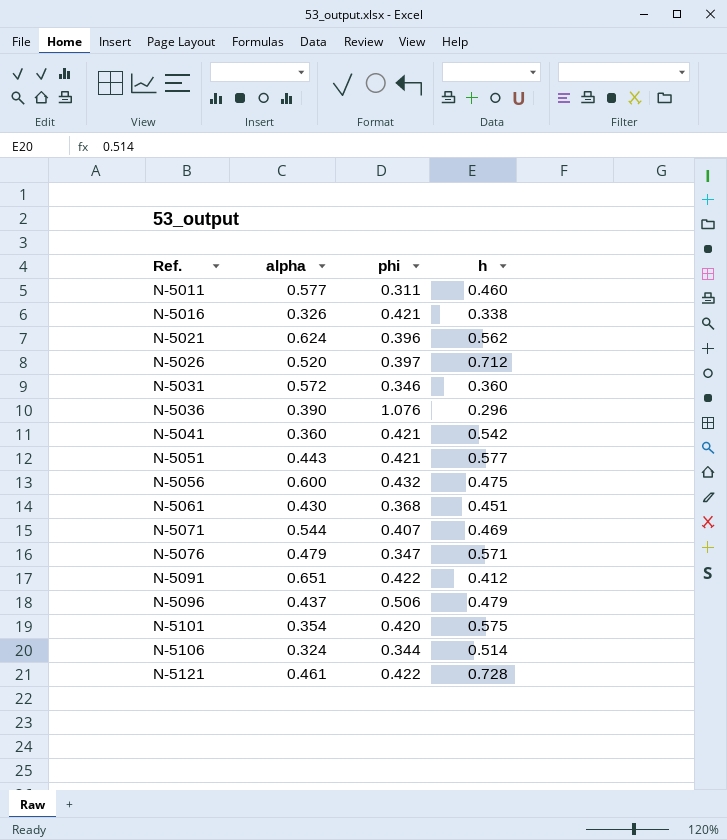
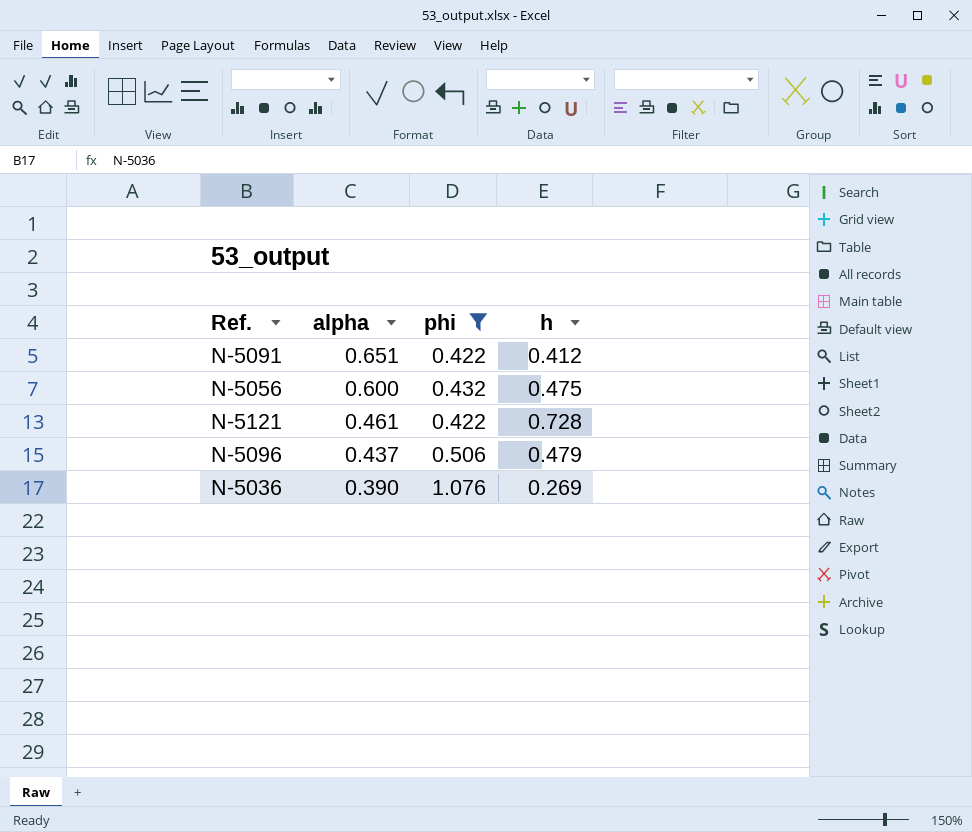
filter: none -> phi >= 0.422
row order: Ref. ascending -> alpha descending
N-5036 | h: 0.296 -> 0.269

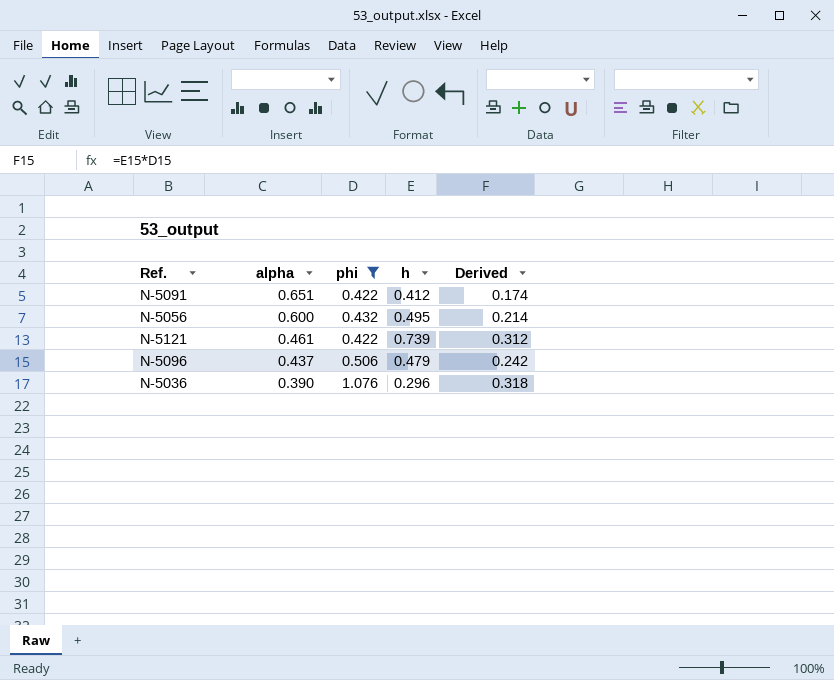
column Derived | formula: none -> [phi] * [h]
N-5056 | h: 0.475 -> 0.495
N-5121 | h: 0.728 -> 0.739
N-5036 | h: 0.269 -> 0.296

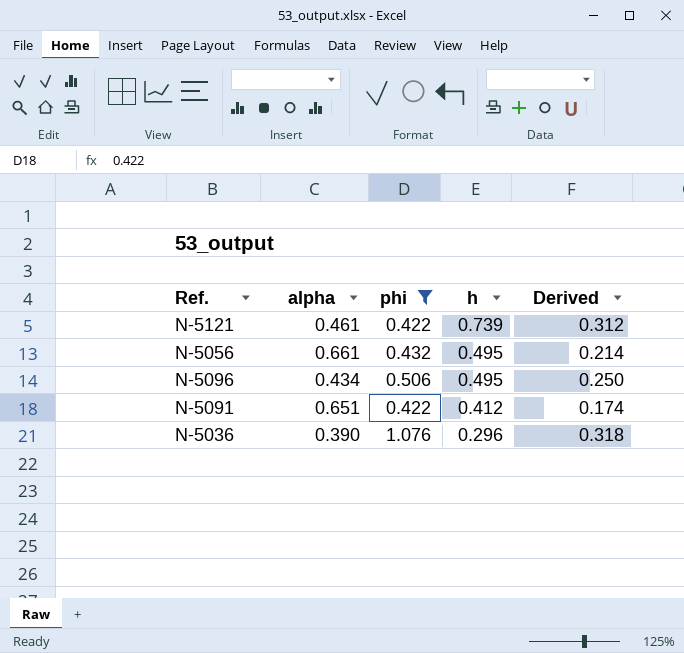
row order: alpha descending -> h descending
N-5056 | alpha: 0.600 -> 0.661
N-5096 | alpha: 0.437 -> 0.434
N-5096 | h: 0.479 -> 0.495
N-5096 | Derived: 0.242 -> 0.250

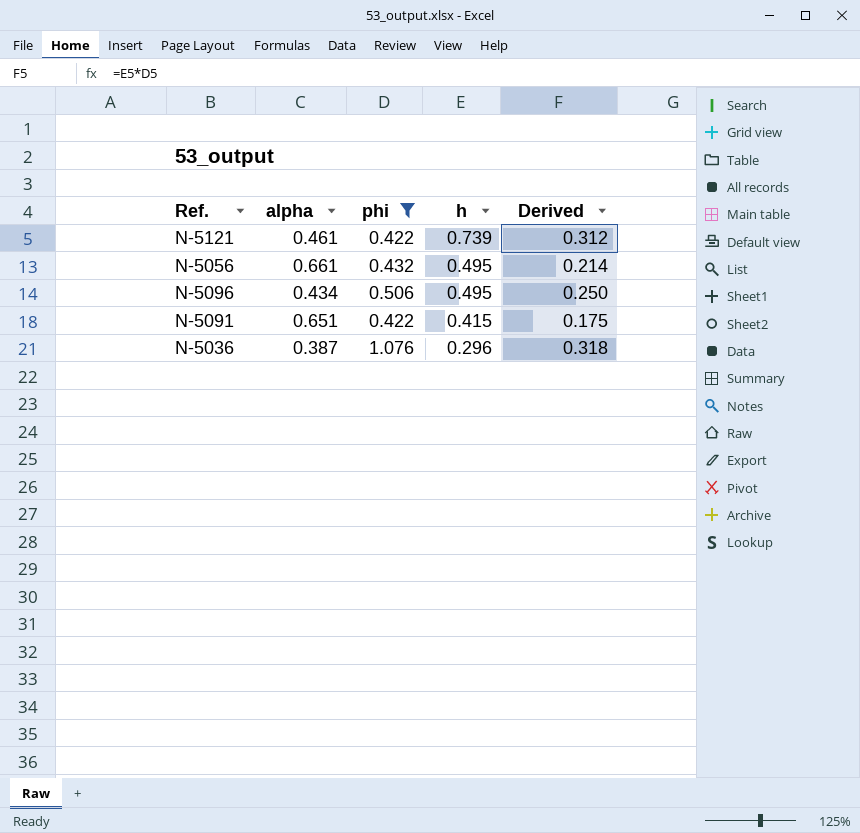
N-5091 | h: 0.412 -> 0.415
N-5091 | Derived: 0.174 -> 0.175
N-5036 | alpha: 0.390 -> 0.387

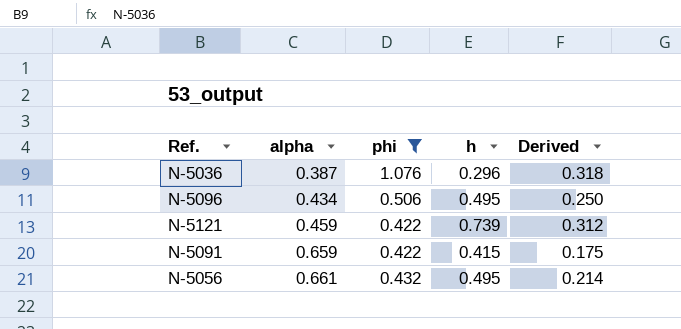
row order: h descending -> alpha ascending
N-5121 | alpha: 0.461 -> 0.459
N-5091 | alpha: 0.651 -> 0.659

